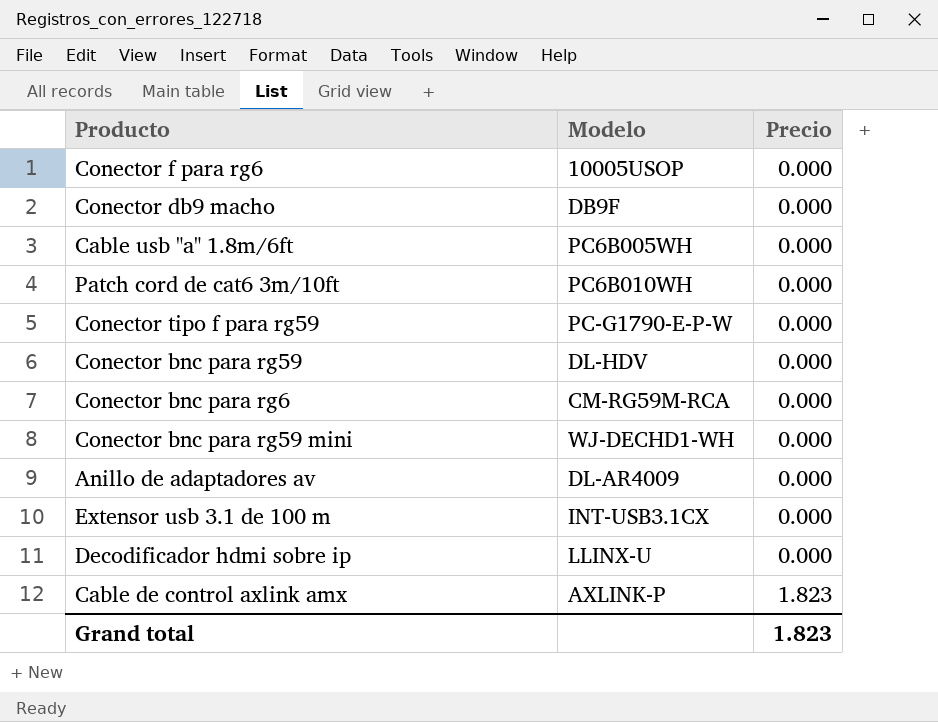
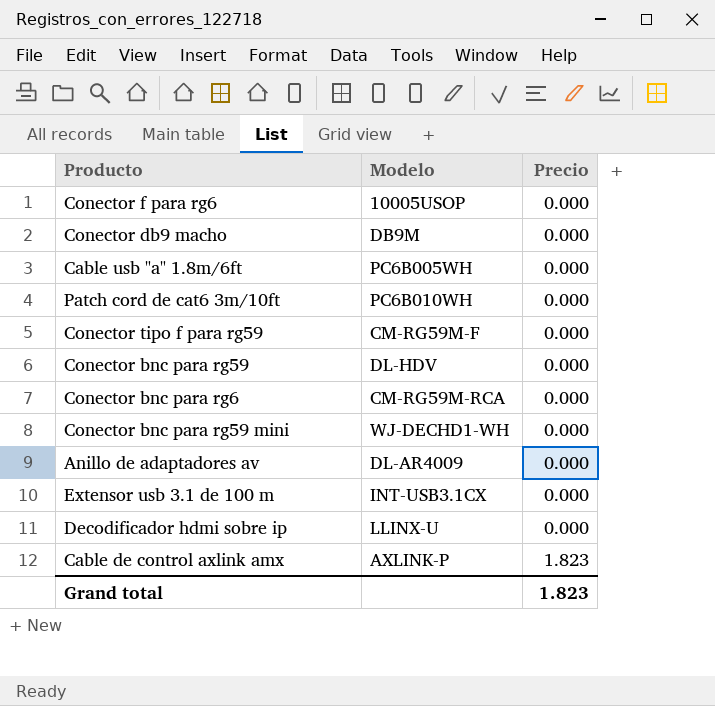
Conector db9 macho | Modelo: DB9F -> DB9M
Conector tipo f para rg59 | Modelo: PC-G1790-E-P-W -> CM-RG59M-F

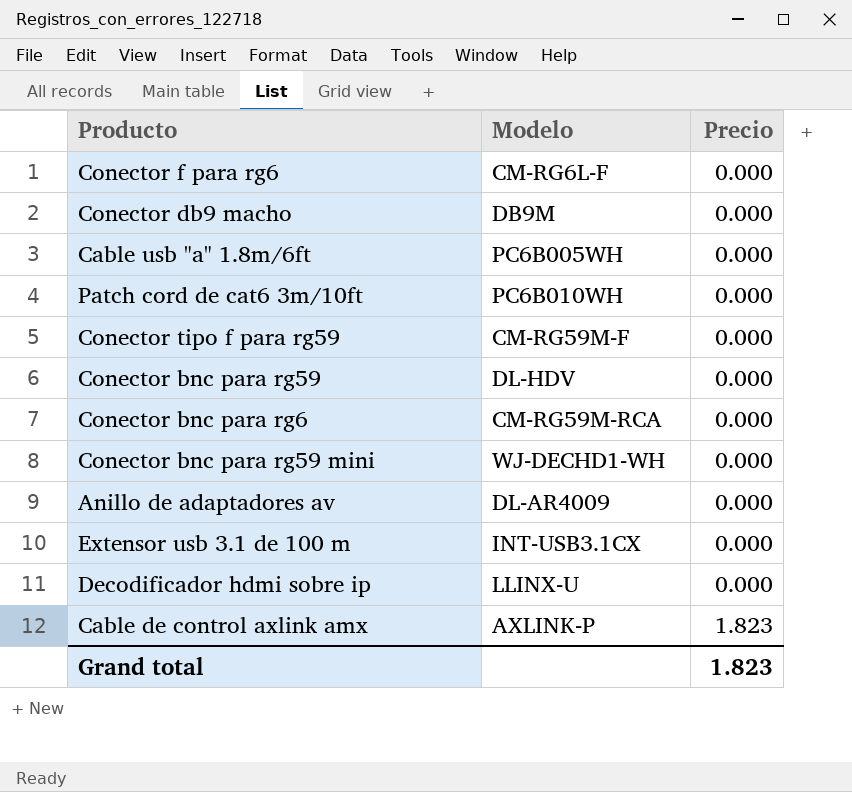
Conector f para rg6 | Modelo: 10005USOP -> CM-RG6L-F

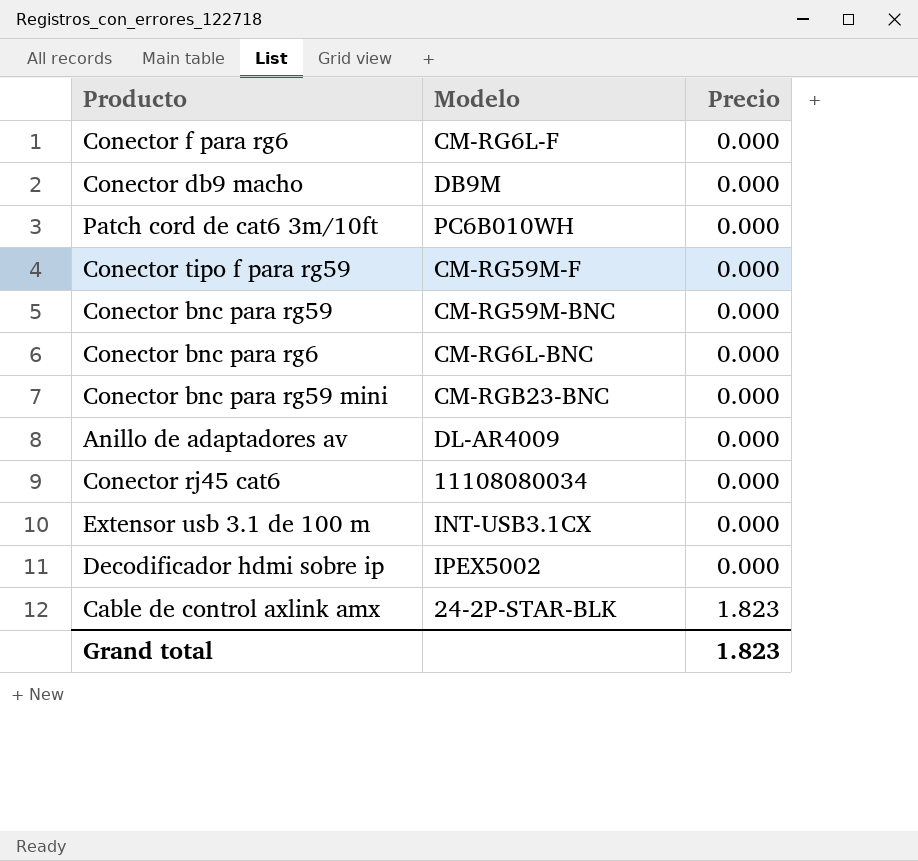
row Cable usb "a" 1.8m/6ft: PC6B005WH | 0.000 -> none
Conector bnc para rg59 | Modelo: DL-HDV -> CM-RG59M-BNC
Conector bnc para rg6 | Modelo: CM-RG59M-RCA -> CM-RG6L-BNC
Conector bnc para rg59 mini | Modelo: WJ-DECHD1-WH -> CM-RGB23-BNC
row Conector rj45 cat6: none -> 11108080034 | 0.000
Decodificador hdmi sobre ip | Modelo: LLINX-U -> IPEX5002
Cable de control axlink amx | Modelo: AXLINK-P -> 24-2P-STAR-BLK

